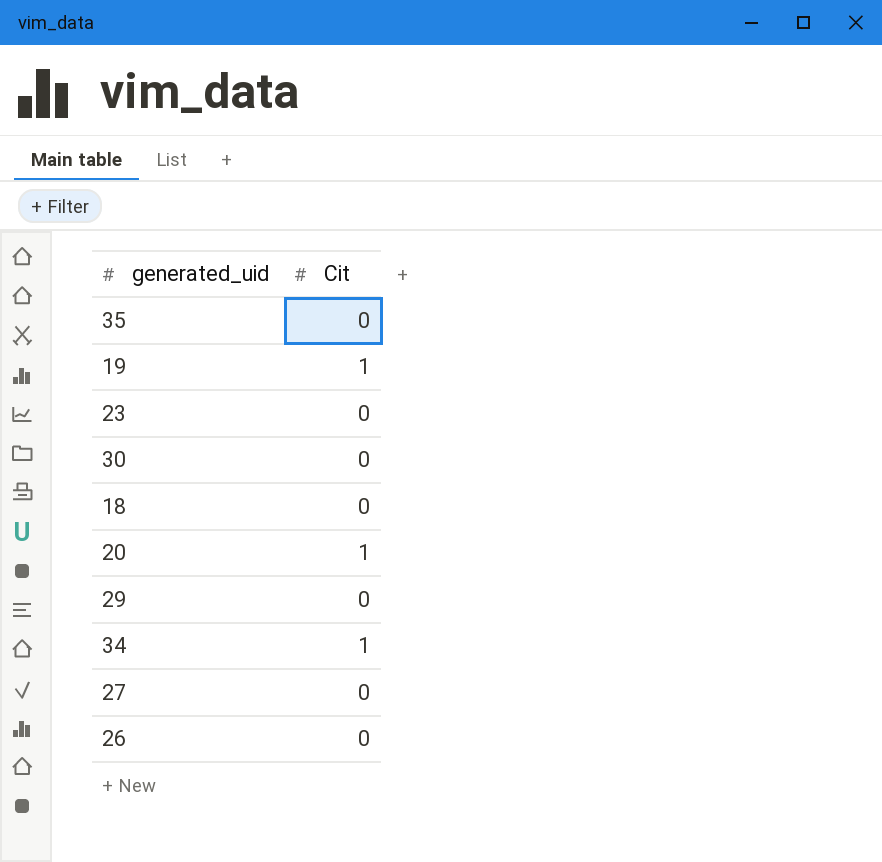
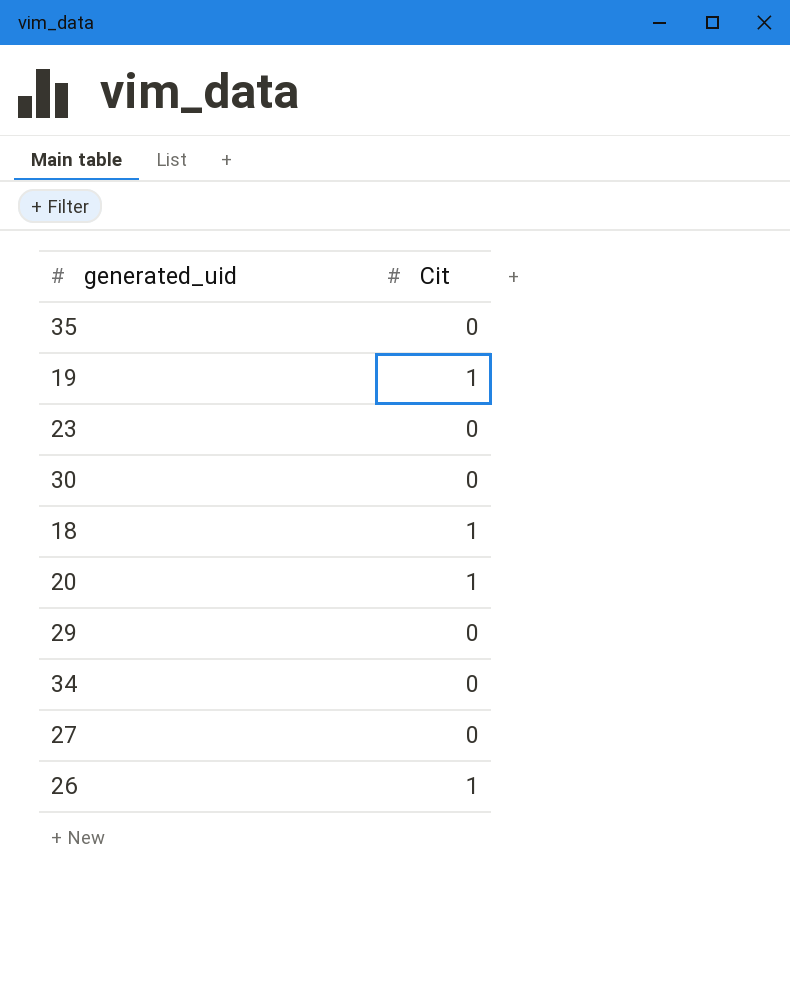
18 | Cit: 0 -> 1
34 | Cit: 1 -> 0
26 | Cit: 0 -> 1

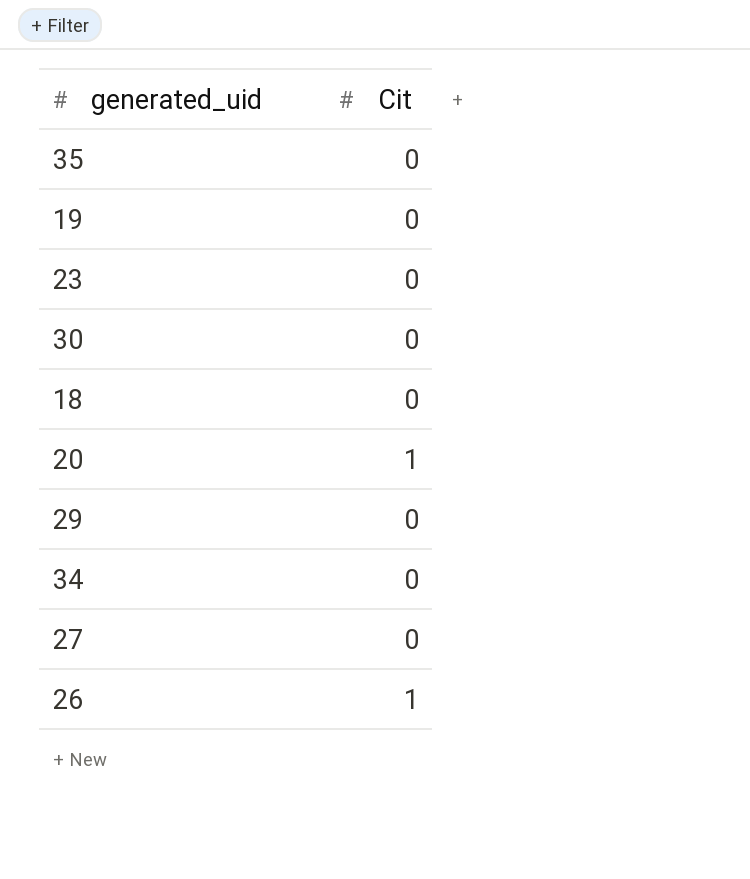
19 | Cit: 1 -> 0
18 | Cit: 1 -> 0

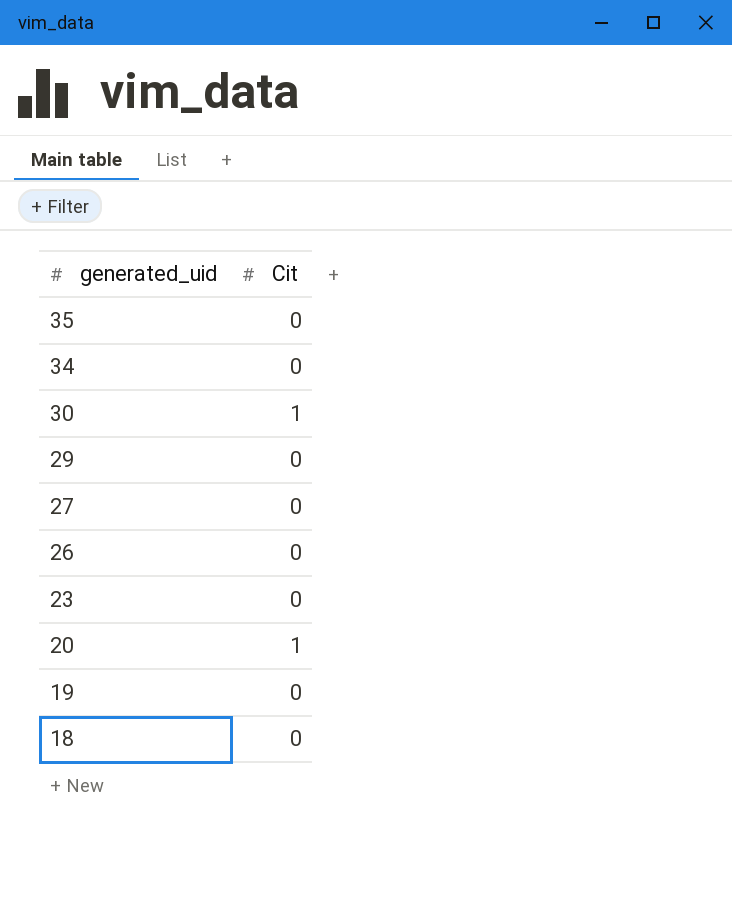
row order: none -> generated_uid descending
30 | Cit: 0 -> 1
26 | Cit: 1 -> 0

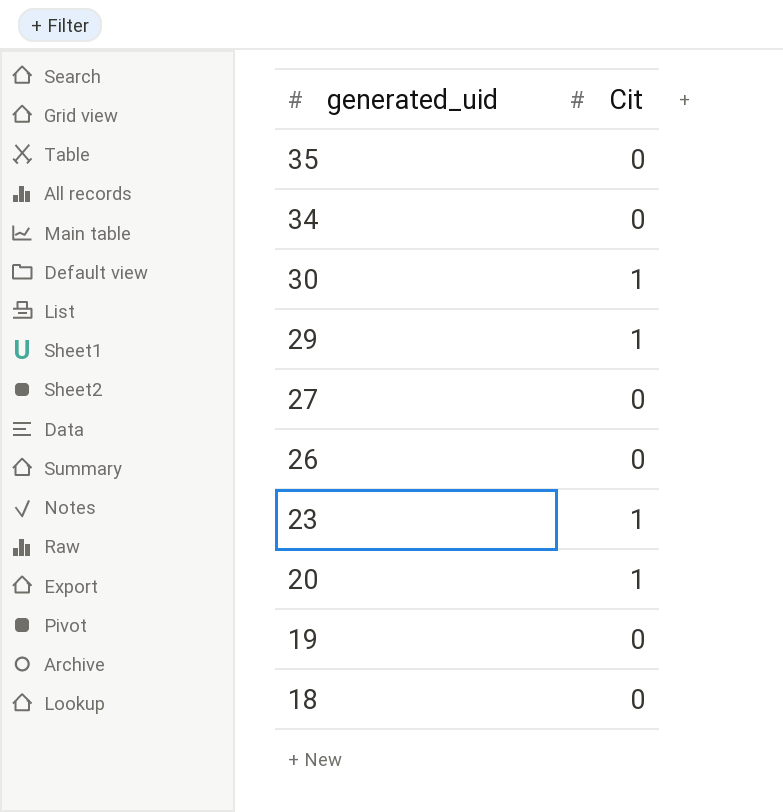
29 | Cit: 0 -> 1
23 | Cit: 0 -> 1

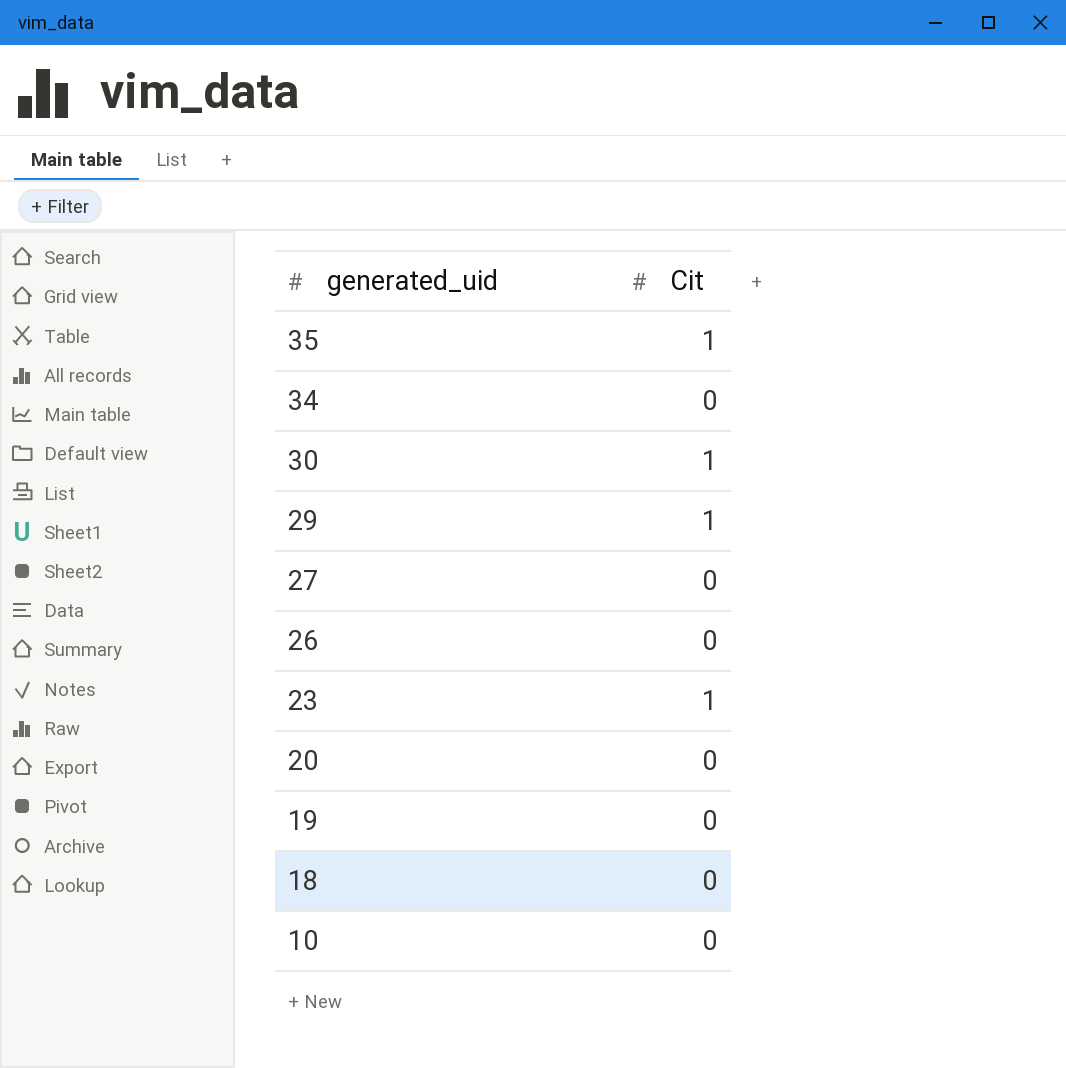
35 | Cit: 0 -> 1
20 | Cit: 1 -> 0
row 10: none -> 0

